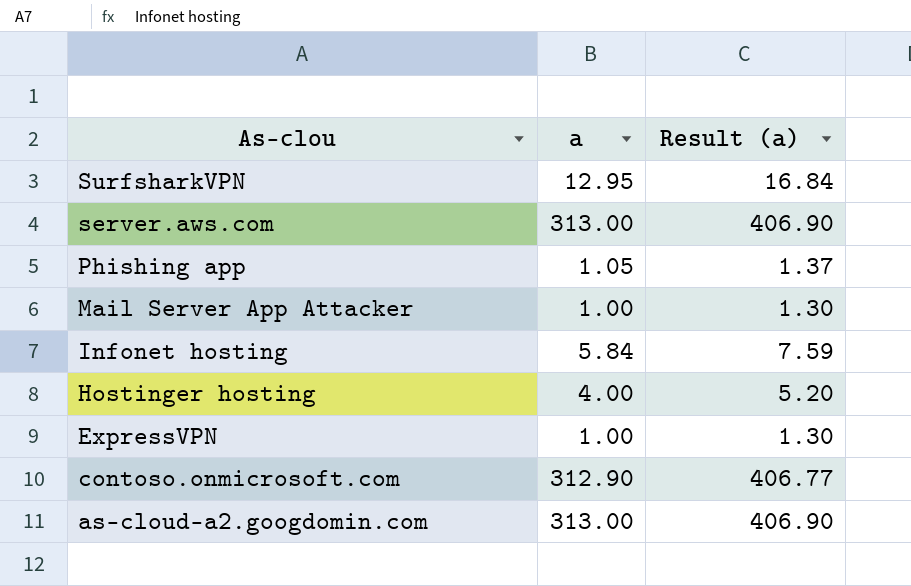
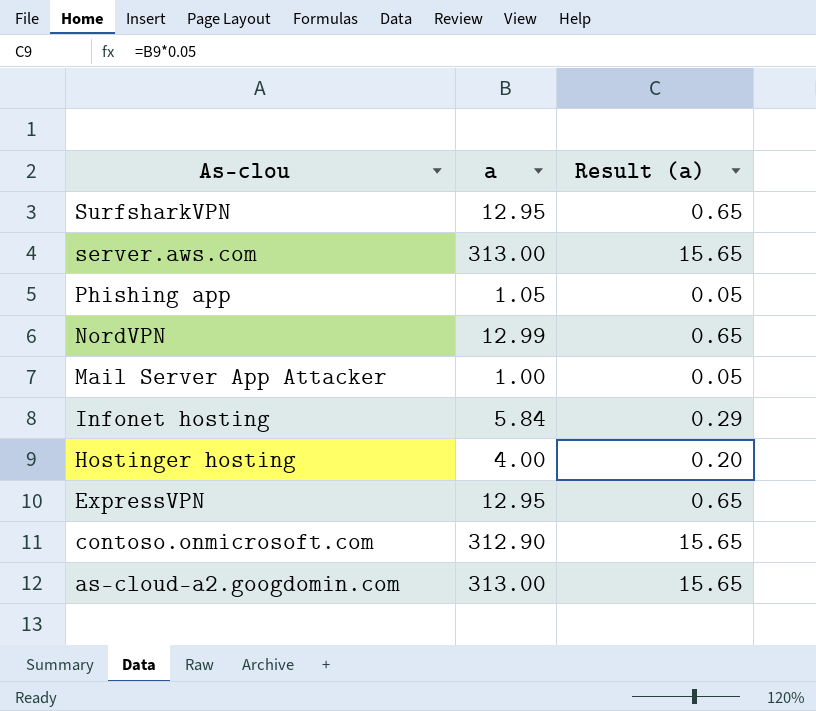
column Result (a) | formula: [a] * 1.3 -> [a] * 0.05
row NordVPN: none -> 12.99 | 0.65
ExpressVPN | a: 1.00 -> 12.95

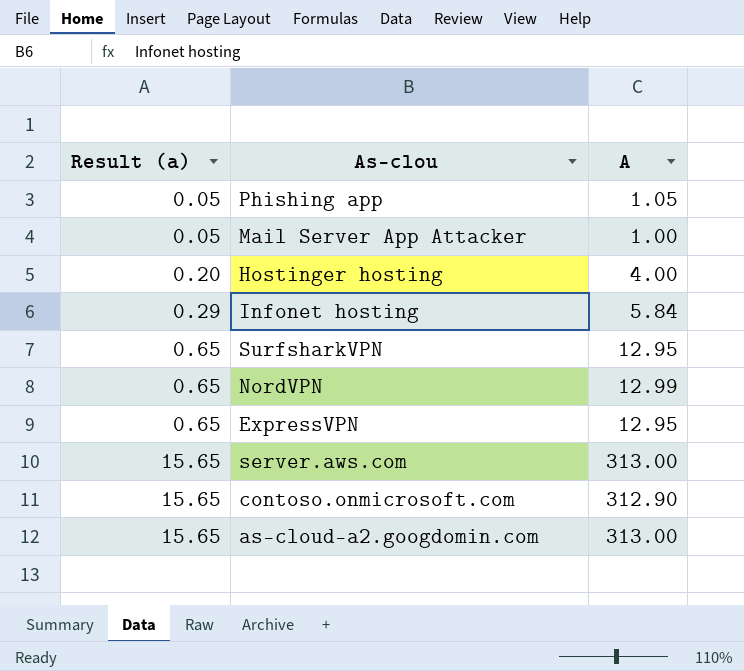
row order: As-clou descending -> Result (a) ascending
column Result (a) | position: 3 -> 1
column name: a -> A

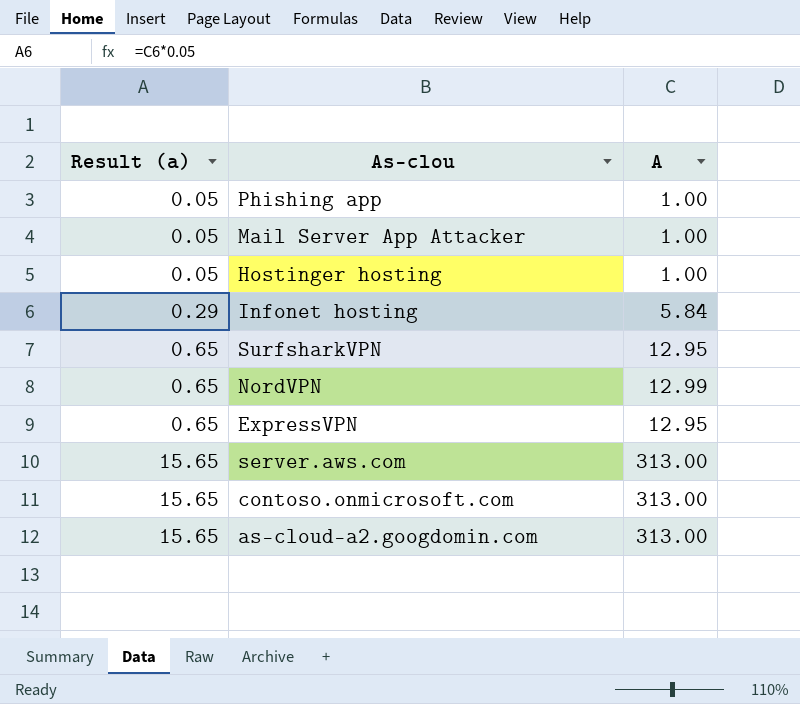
Phishing app | A: 1.05 -> 1.00
Hostinger hosting | Result (a): 0.20 -> 0.05
Hostinger hosting | A: 4.00 -> 1.00
contoso.onmicrosoft.com | A: 312.90 -> 313.00

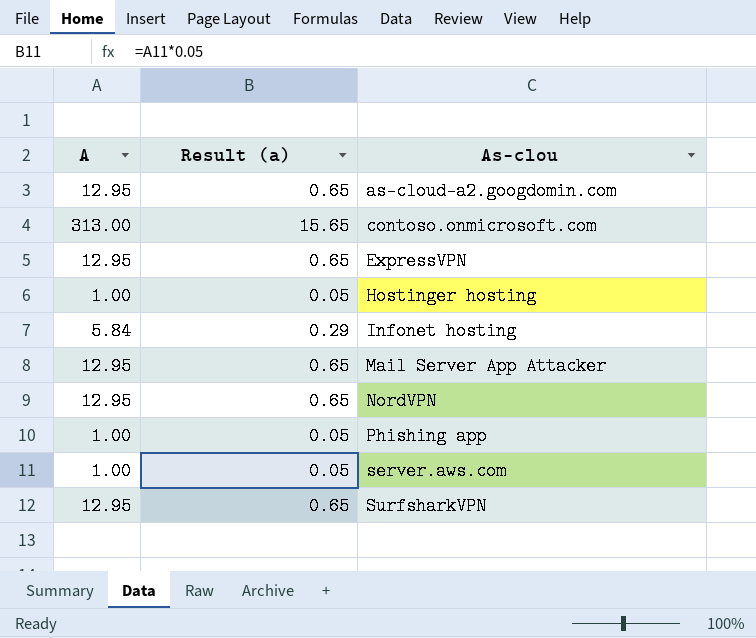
row order: Result (a) ascending -> As-clou ascending
column A | position: 3 -> 1
as-cloud-a2.googdomin.com | A: 313.00 -> 12.95
as-cloud-a2.googdomin.com | Result (a): 15.65 -> 0.65
Mail Server App Attacker | A: 1.00 -> 12.95
Mail Server App Attacker | Result (a): 0.05 -> 0.65
NordVPN | A: 12.99 -> 12.95
server.aws.com | A: 313.00 -> 1.00
server.aws.com | Result (a): 15.65 -> 0.05

